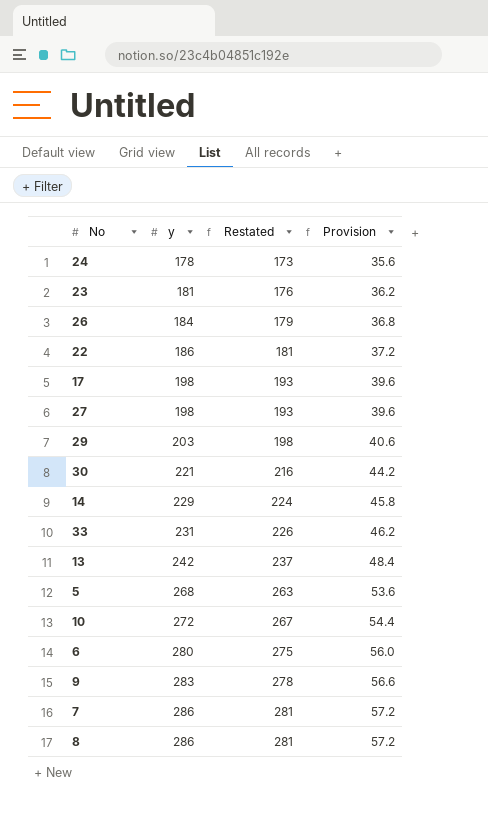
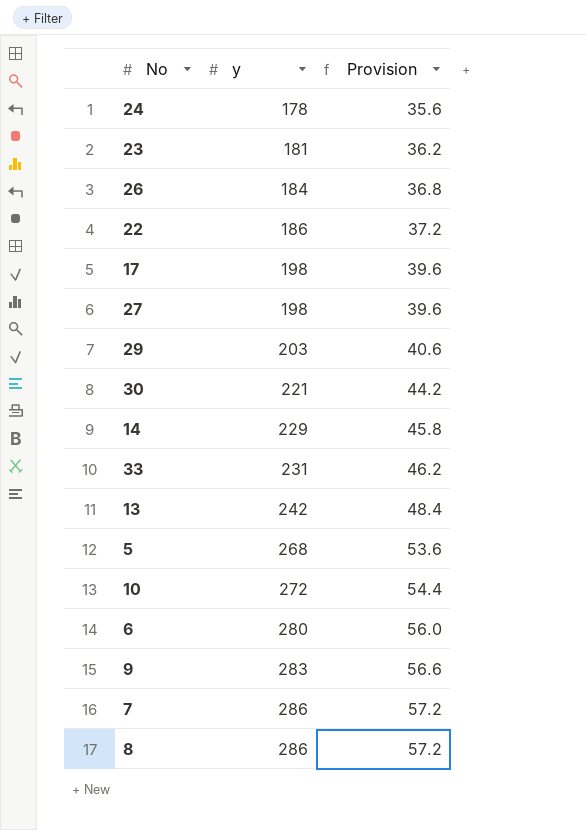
column Restated | formula: [y] - 5 -> none

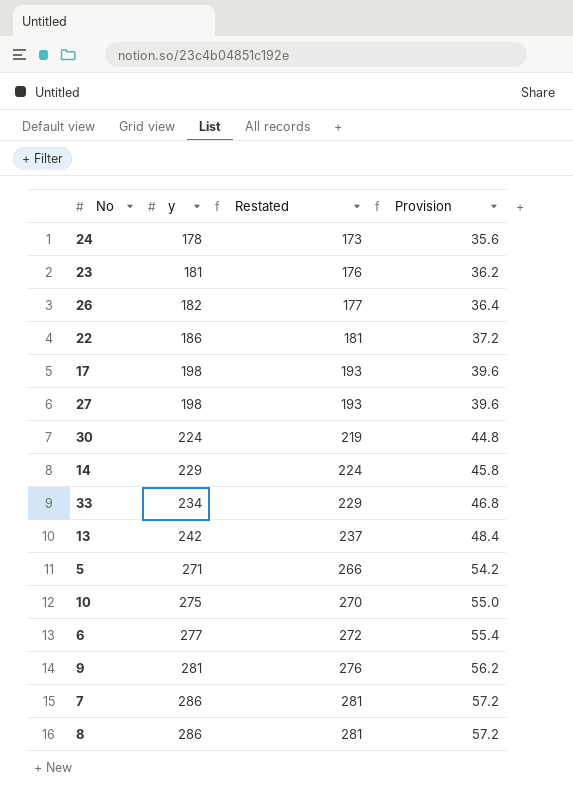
column Restated | formula: none -> [y] - 5
row 29: 203 | 40.6 -> none
26 | y: 184 -> 182
26 | Provision: 36.8 -> 36.4
30 | y: 221 -> 224
30 | Provision: 44.2 -> 44.8
33 | y: 231 -> 234
33 | Provision: 46.2 -> 46.8
5 | y: 268 -> 271
5 | Provision: 53.6 -> 54.2
10 | y: 272 -> 275
10 | Provision: 54.4 -> 55.0
6 | y: 280 -> 277
6 | Provision: 56.0 -> 55.4
9 | y: 283 -> 281
9 | Provision: 56.6 -> 56.2

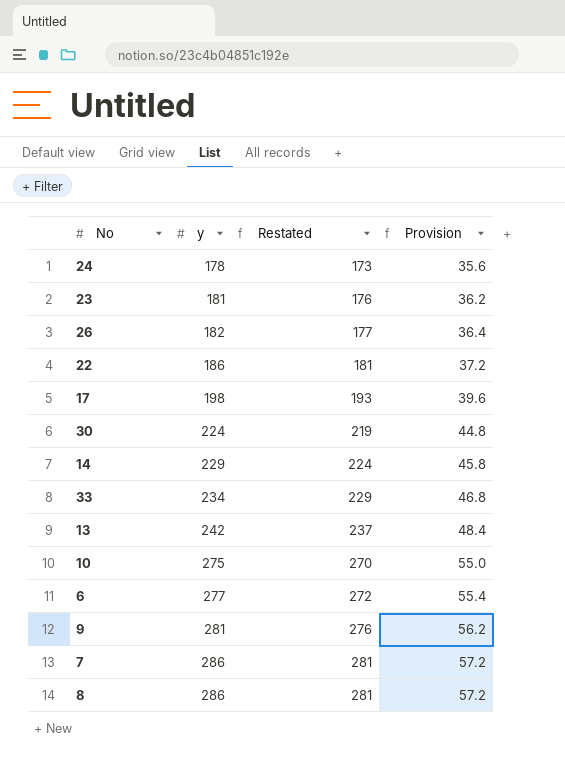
row 27: 198 | 193 | 39.6 -> none
row 5: 271 | 266 | 54.2 -> none

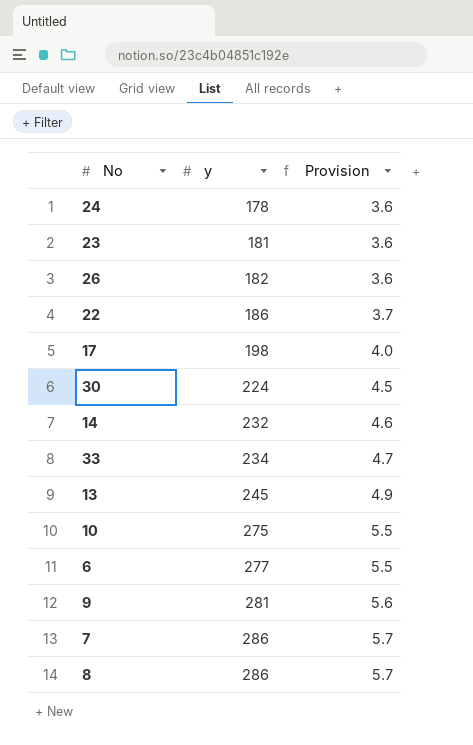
column Restated | formula: [y] - 5 -> none
column Provision | formula: [y] * 0.2 -> [y] * 0.02
14 | y: 229 -> 232
13 | y: 242 -> 245

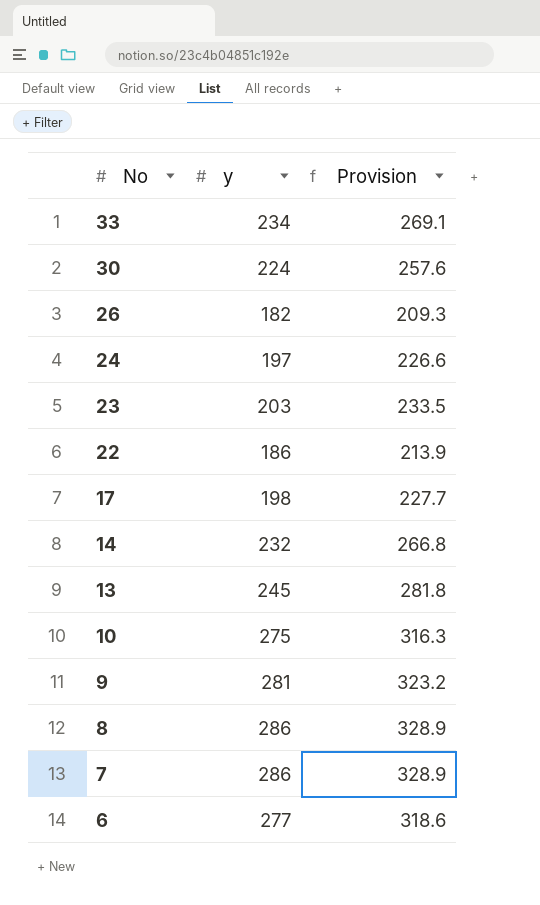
row order: y ascending -> No descending
column Provision | formula: [y] * 0.02 -> [y] * 1.15
24 | y: 178 -> 197
23 | y: 181 -> 203

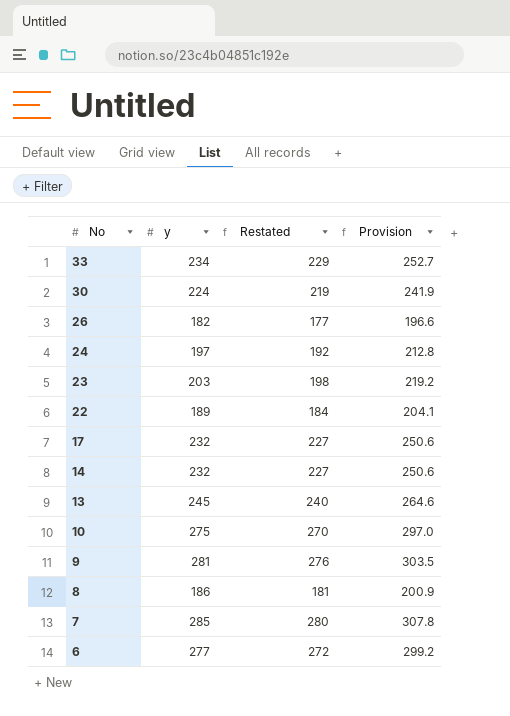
column Restated | formula: none -> [y] - 5
column Provision | formula: [y] * 1.15 -> [y] * 1.08
22 | y: 186 -> 189
17 | y: 198 -> 232
8 | y: 286 -> 186
7 | y: 286 -> 285

